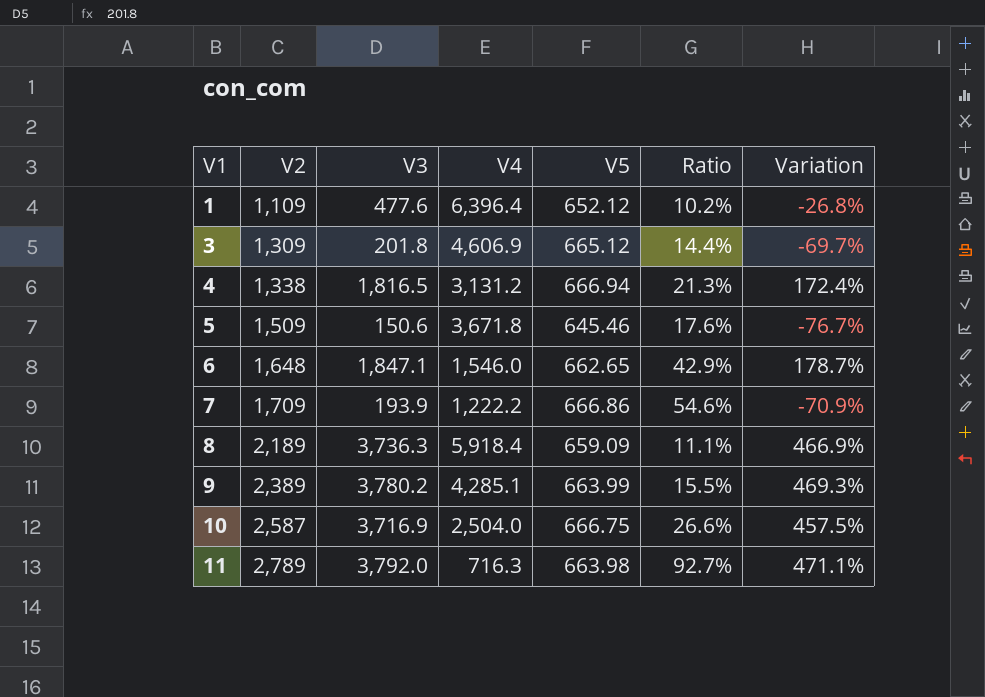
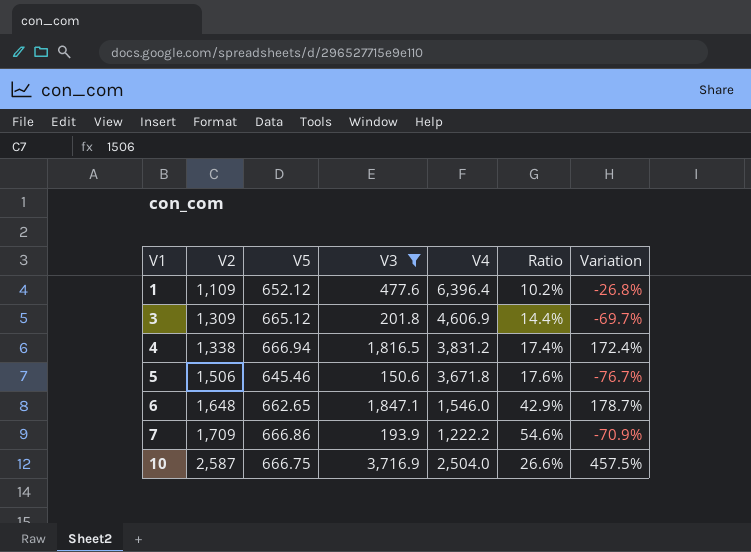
filter: none -> V3 <= 3,716.9
column V5 | position: 5 -> 3
4 | V4: 3,131.2 -> 3,831.2
4 | Ratio: 21.3% -> 17.4%
5 | V2: 1,509 -> 1,506

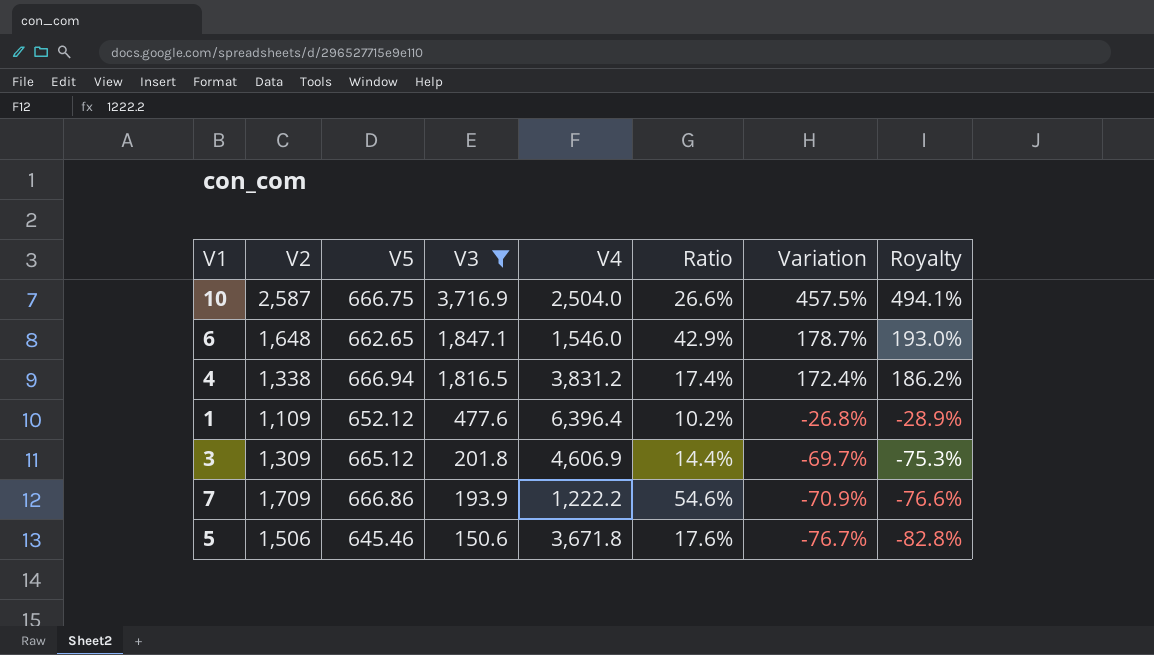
row order: V1 ascending -> V3 descending
column Royalty | formula: none -> [Variation] * 1.08

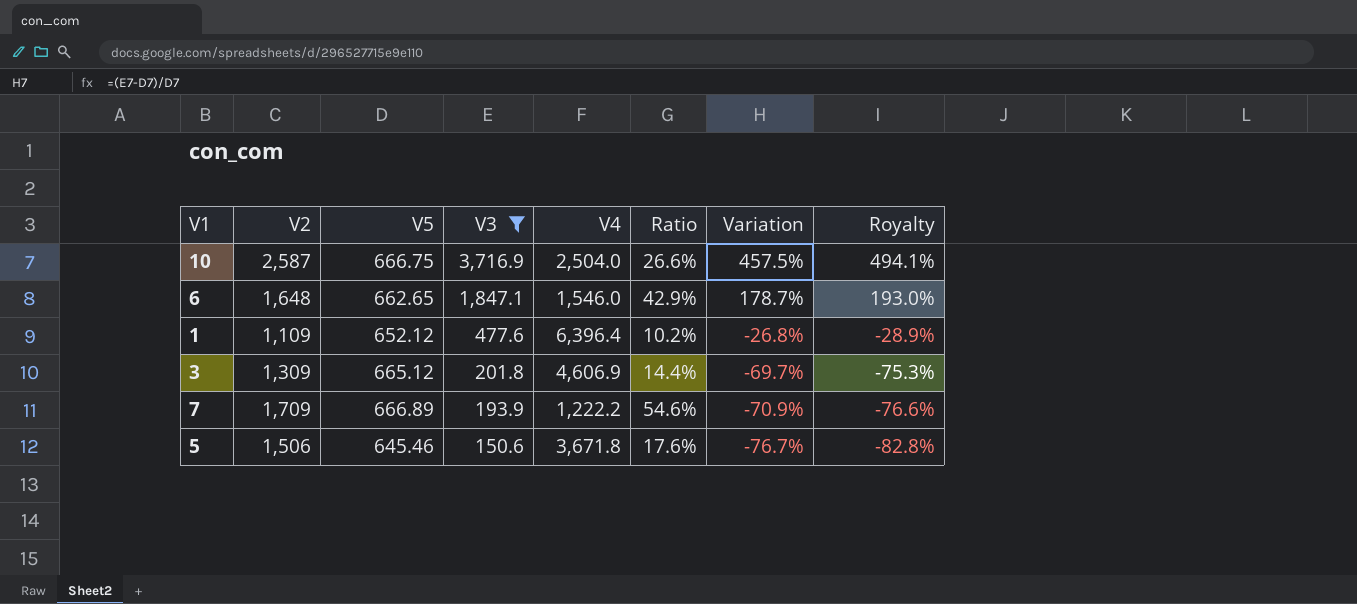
row 4: 1,338 | 666.94 | 1,816.5 | 3,831.2 | 17.4% | 172.4% | 186.2% -> none
7 | V5: 666.86 -> 666.89

